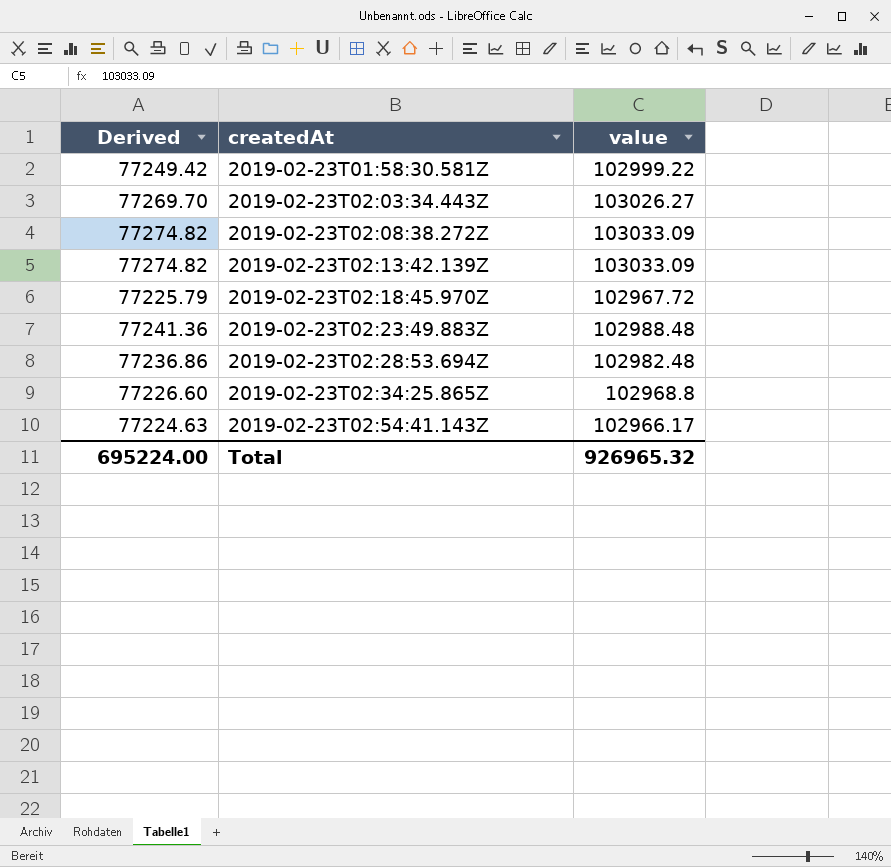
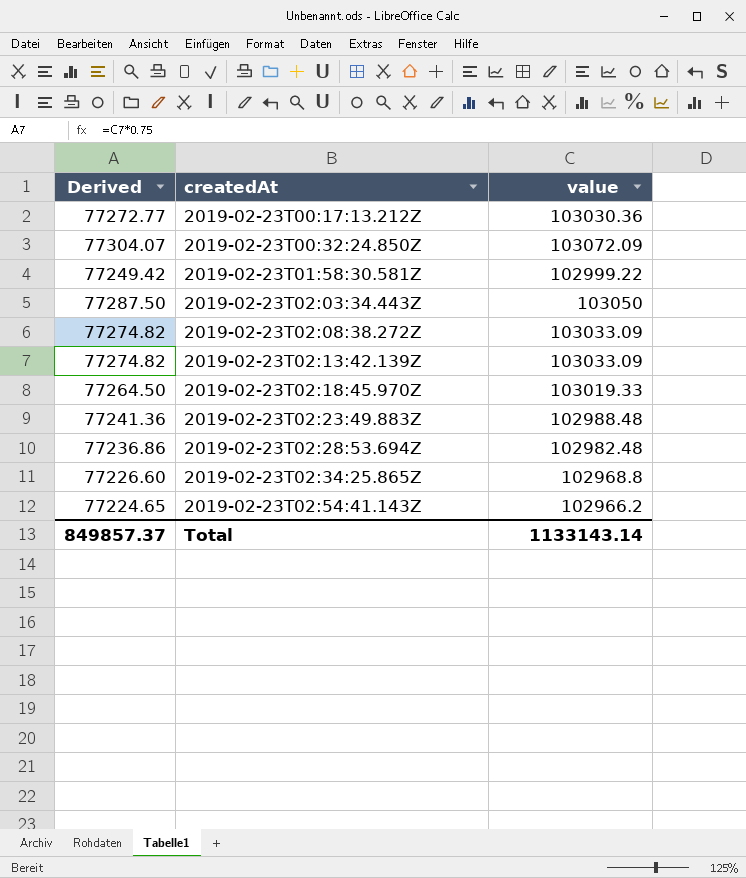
row 2019-02-23T00:17:13.212Z: none -> 77272.77 | 103030.36
row 2019-02-23T00:32:24.850Z: none -> 77304.07 | 103072.09
2019-02-23T02:03:34.443Z | Derived: 77269.70 -> 77287.50
2019-02-23T02:03:34.443Z | value: 103026.27 -> 103050
2019-02-23T02:18:45.970Z | Derived: 77225.79 -> 77264.50
2019-02-23T02:18:45.970Z | value: 102967.72 -> 103019.33
2019-02-23T02:54:41.143Z | Derived: 77224.63 -> 77224.65
2019-02-23T02:54:41.143Z | value: 102966.17 -> 102966.2
Total | Derived: 695224.00 -> 849857.37
Total | value: 926965.32 -> 1133143.14

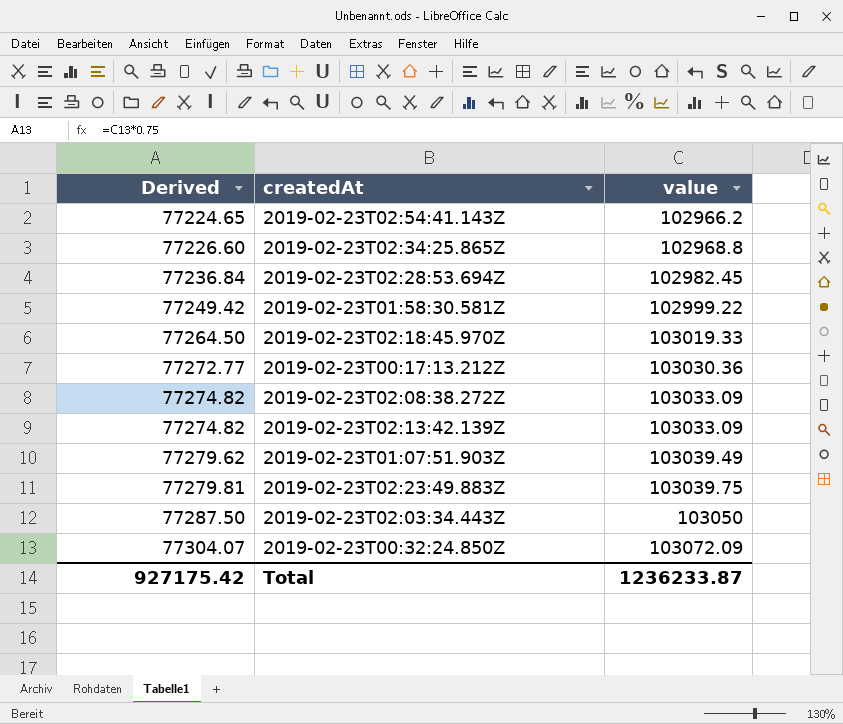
row order: createdAt ascending -> Derived ascending
2019-02-23T02:28:53.694Z | Derived: 77236.86 -> 77236.84
2019-02-23T02:28:53.694Z | value: 102982.48 -> 102982.45
row 2019-02-23T01:07:51.903Z: none -> 77279.62 | 103039.49
2019-02-23T02:23:49.883Z | Derived: 77241.36 -> 77279.81
2019-02-23T02:23:49.883Z | value: 102988.48 -> 103039.75
Total | Derived: 849857.37 -> 927175.42
Total | value: 1133143.14 -> 1236233.87

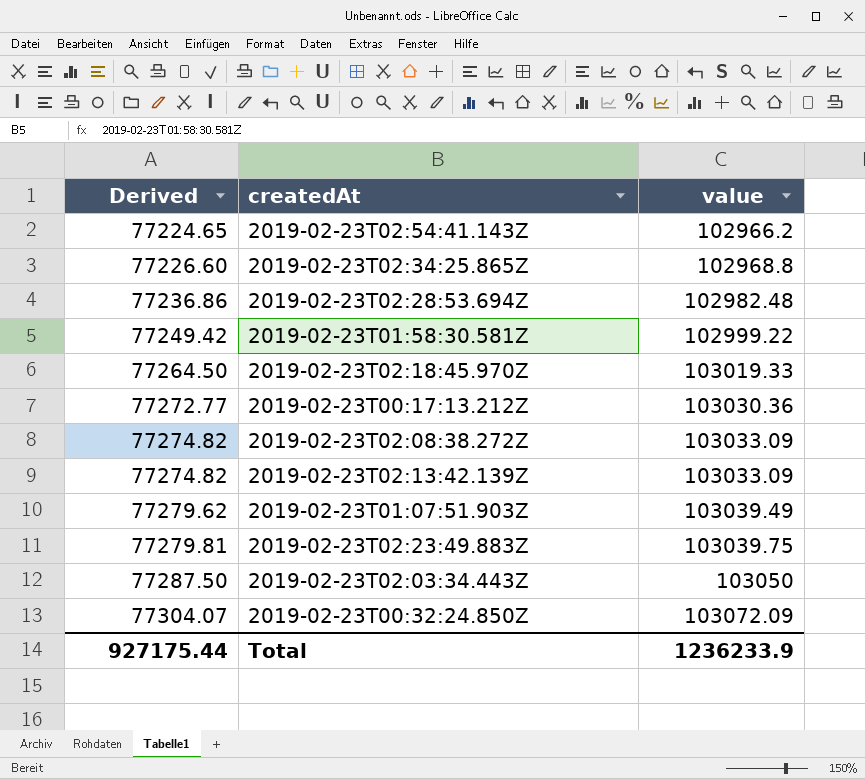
2019-02-23T02:28:53.694Z | Derived: 77236.84 -> 77236.86
2019-02-23T02:28:53.694Z | value: 102982.45 -> 102982.48
Total | Derived: 927175.42 -> 927175.44
Total | value: 1236233.87 -> 1236233.9

